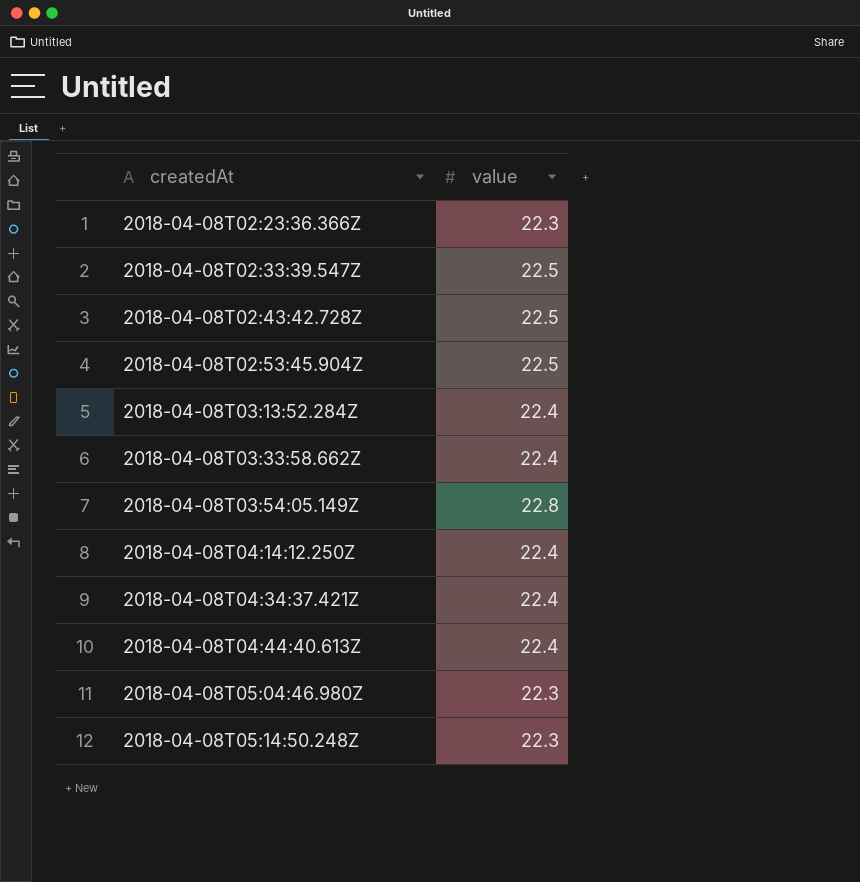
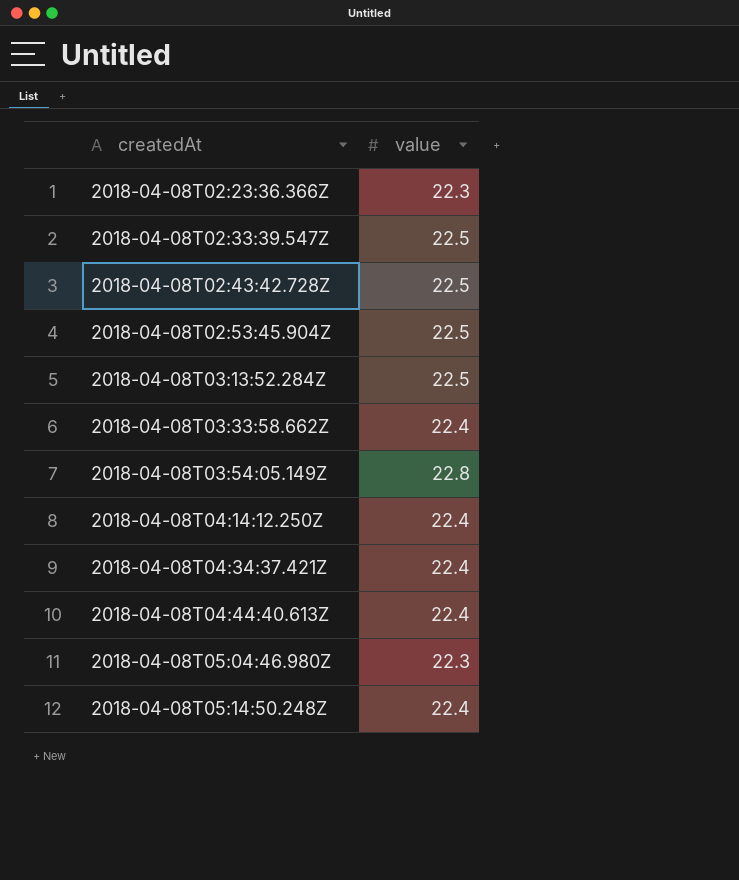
2018-04-08T03:13:52.284Z | value: 22.4 -> 22.5
2018-04-08T05:14:50.248Z | value: 22.3 -> 22.4

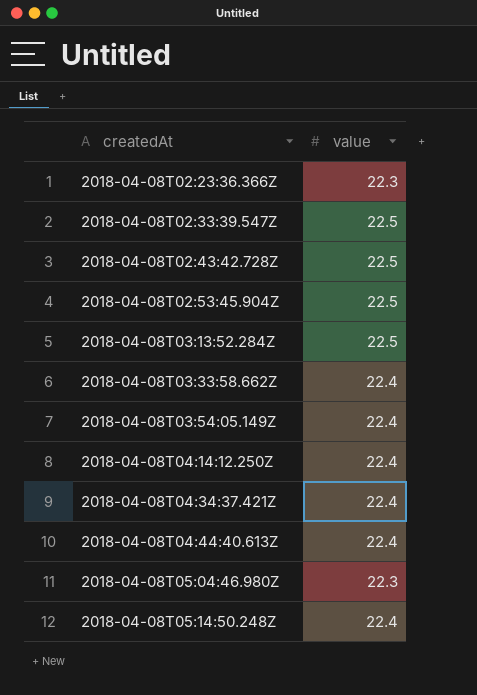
2018-04-08T03:54:05.149Z | value: 22.8 -> 22.4

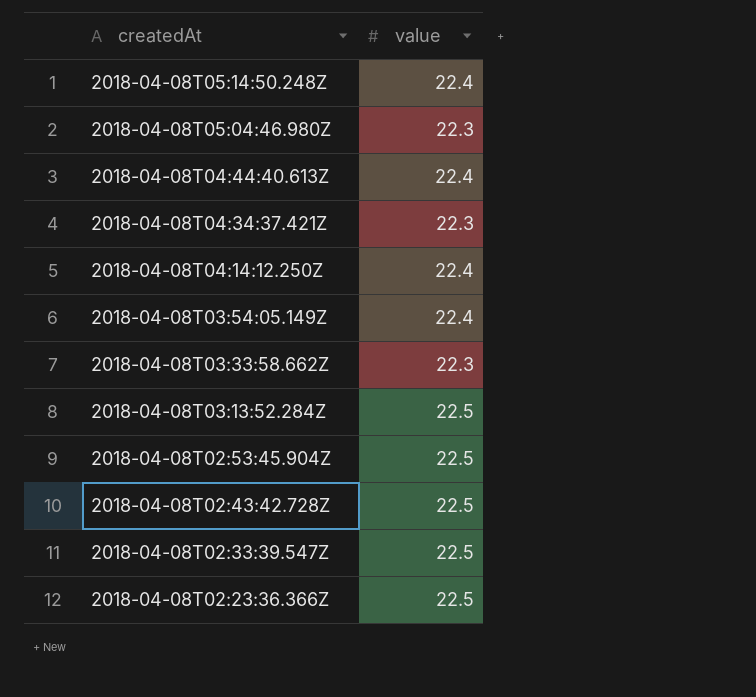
row order: createdAt ascending -> createdAt descending
2018-04-08T04:34:37.421Z | value: 22.4 -> 22.3
2018-04-08T03:33:58.662Z | value: 22.4 -> 22.3
2018-04-08T02:23:36.366Z | value: 22.3 -> 22.5

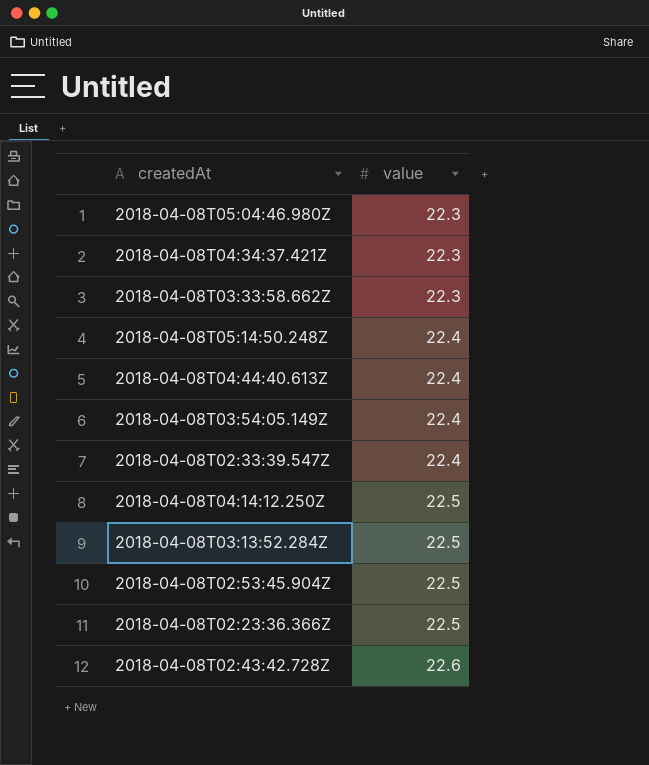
row order: createdAt descending -> value ascending
2018-04-08T02:33:39.547Z | value: 22.5 -> 22.4
2018-04-08T04:14:12.250Z | value: 22.4 -> 22.5
2018-04-08T02:43:42.728Z | value: 22.5 -> 22.6

